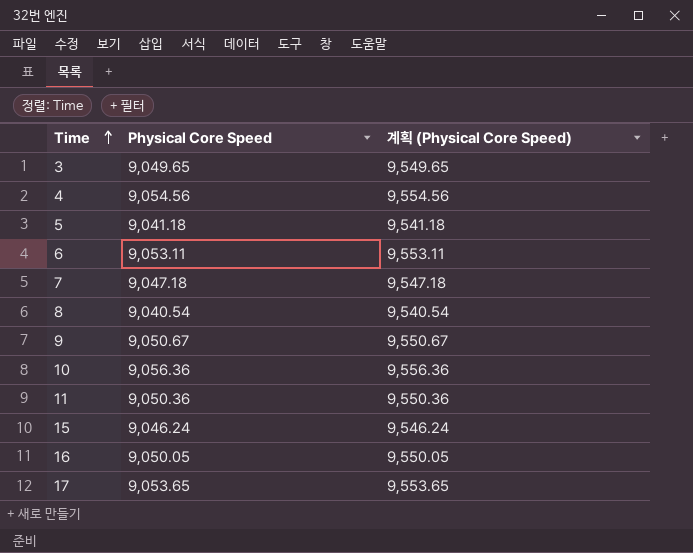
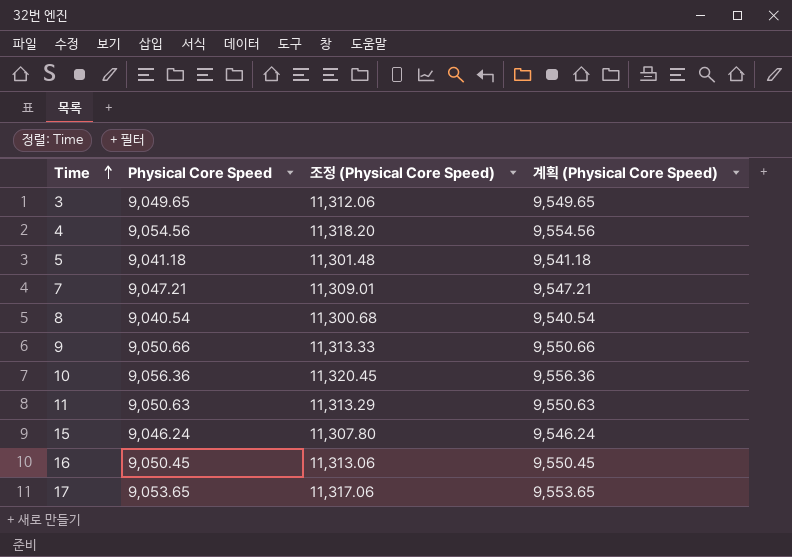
column 조정 (Physical Core Speed) | formula: none -> [Physical Core Speed] * 1.25
row 6: 9,053.11 | 9,553.11 -> none
7 | Physical Core Speed: 9,047.18 -> 9,047.21
7 | 계획 (Physical Core Speed): 9,547.18 -> 9,547.21
9 | Physical Core Speed: 9,050.67 -> 9,050.66
9 | 계획 (Physical Core Speed): 9,550.67 -> 9,550.66
11 | Physical Core Speed: 9,050.36 -> 9,050.63
11 | 계획 (Physical Core Speed): 9,550.36 -> 9,550.63
16 | Physical Core Speed: 9,050.05 -> 9,050.45
16 | 계획 (Physical Core Speed): 9,550.05 -> 9,550.45

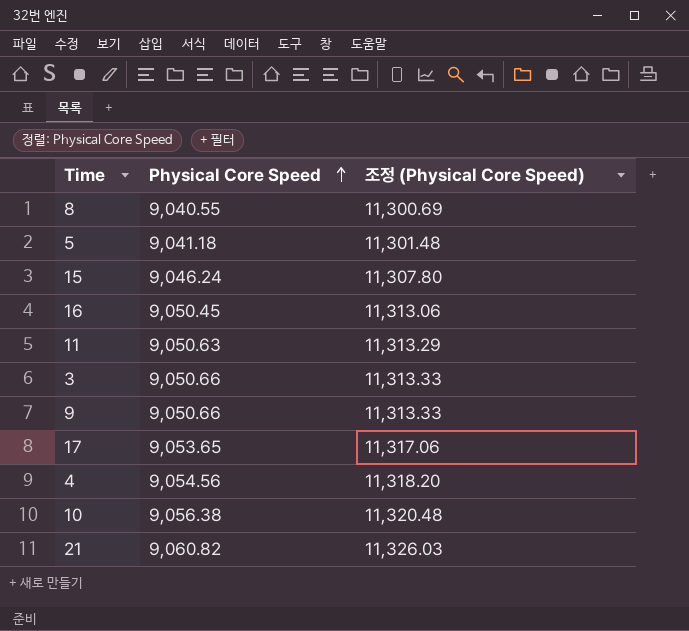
row order: Time ascending -> Physical Core Speed ascending
column 계획 (Physical Core Speed) | formula: [Physical Core Speed] + 500 -> none
row 7: 9,047.21 | 11,309.01 | 9,547.21 -> none
8 | Physical Core Speed: 9,040.54 -> 9,040.55
8 | 조정 (Physical Core Speed): 11,300.68 -> 11,300.69
3 | Physical Core Speed: 9,049.65 -> 9,050.66
3 | 조정 (Physical Core Speed): 11,312.06 -> 11,313.33
10 | Physical Core Speed: 9,056.36 -> 9,056.38
10 | 조정 (Physical Core Speed): 11,320.45 -> 11,320.48
row 21: none -> 9,060.82 | 11,326.03

